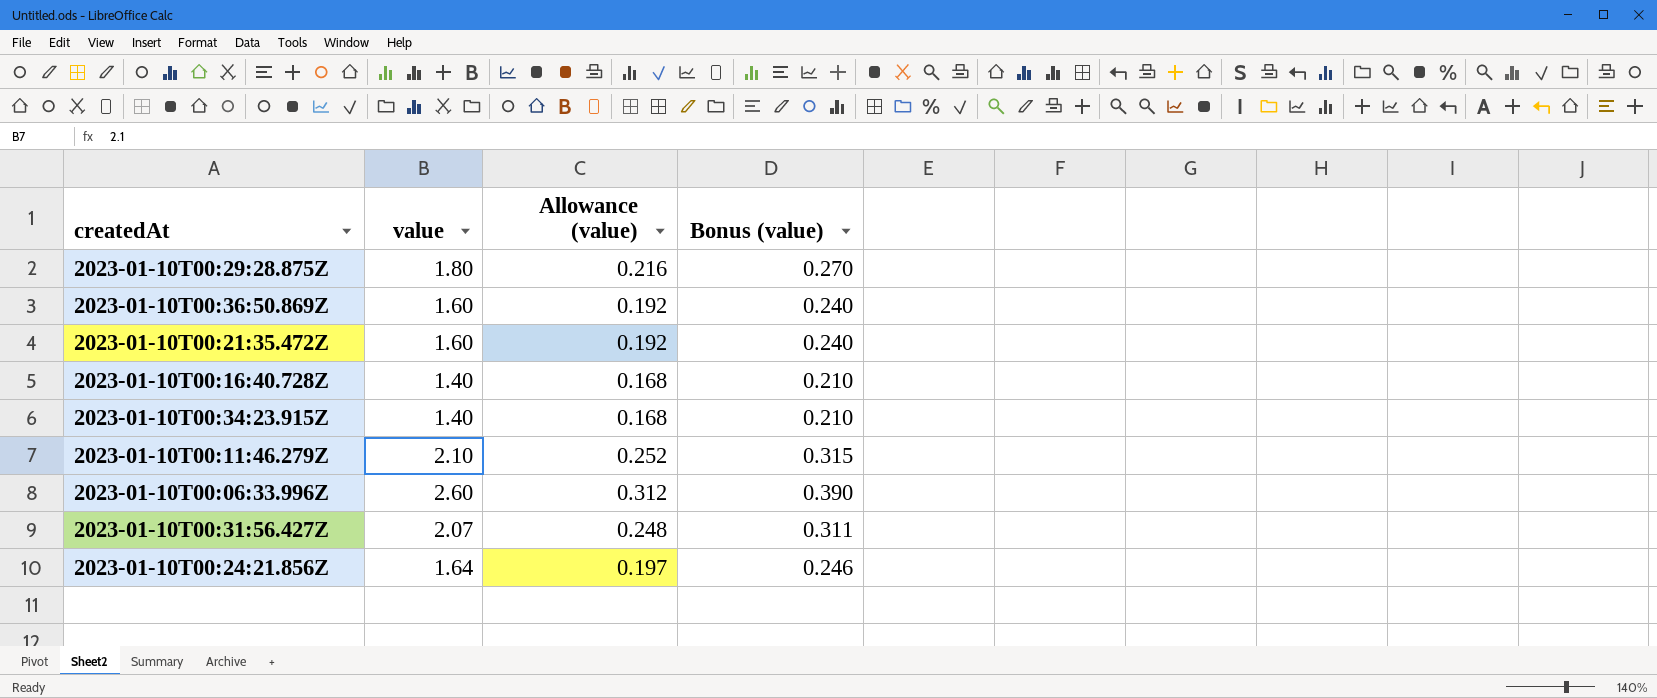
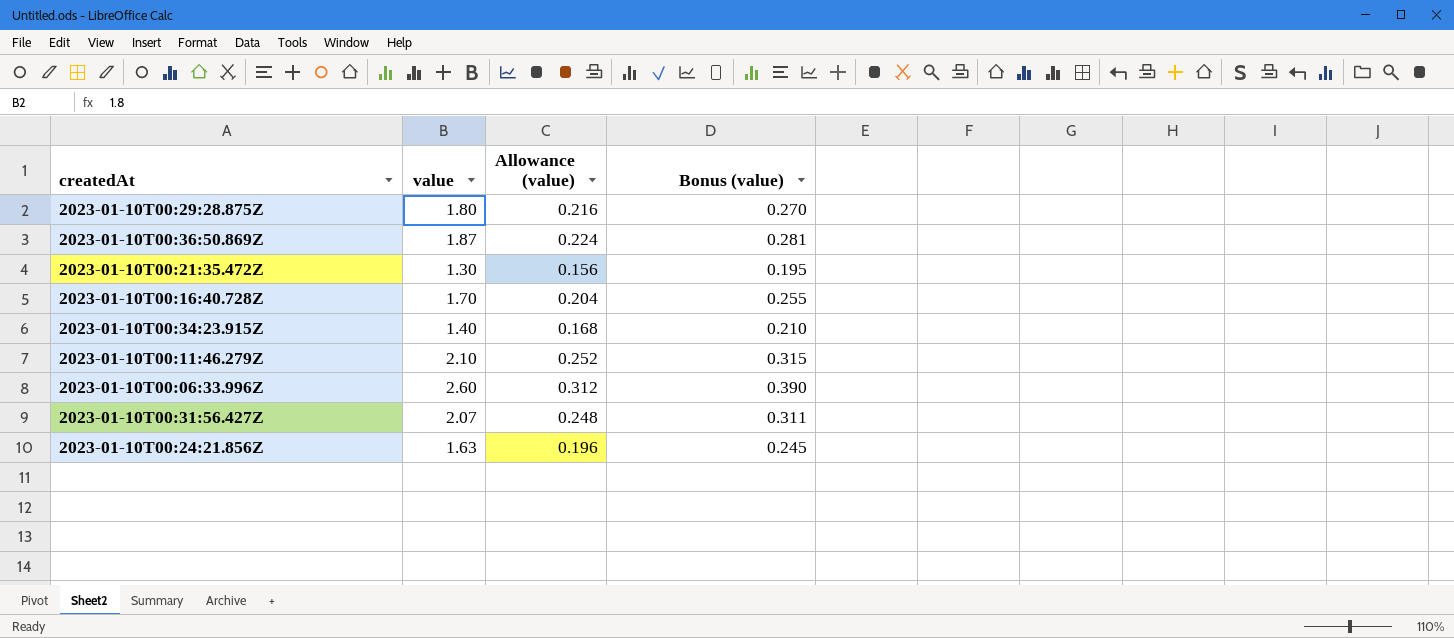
2023-01-10T00:36:50.869Z | value: 1.60 -> 1.87
2023-01-10T00:36:50.869Z | Allowance (value): 0.192 -> 0.224
2023-01-10T00:36:50.869Z | Bonus (value): 0.240 -> 0.281
2023-01-10T00:21:35.472Z | value: 1.60 -> 1.30
2023-01-10T00:21:35.472Z | Allowance (value): 0.192 -> 0.156
2023-01-10T00:21:35.472Z | Bonus (value): 0.240 -> 0.195
2023-01-10T00:16:40.728Z | value: 1.40 -> 1.70
2023-01-10T00:16:40.728Z | Allowance (value): 0.168 -> 0.204
2023-01-10T00:16:40.728Z | Bonus (value): 0.210 -> 0.255
2023-01-10T00:24:21.856Z | value: 1.64 -> 1.63
2023-01-10T00:24:21.856Z | Allowance (value): 0.197 -> 0.196
2023-01-10T00:24:21.856Z | Bonus (value): 0.246 -> 0.245

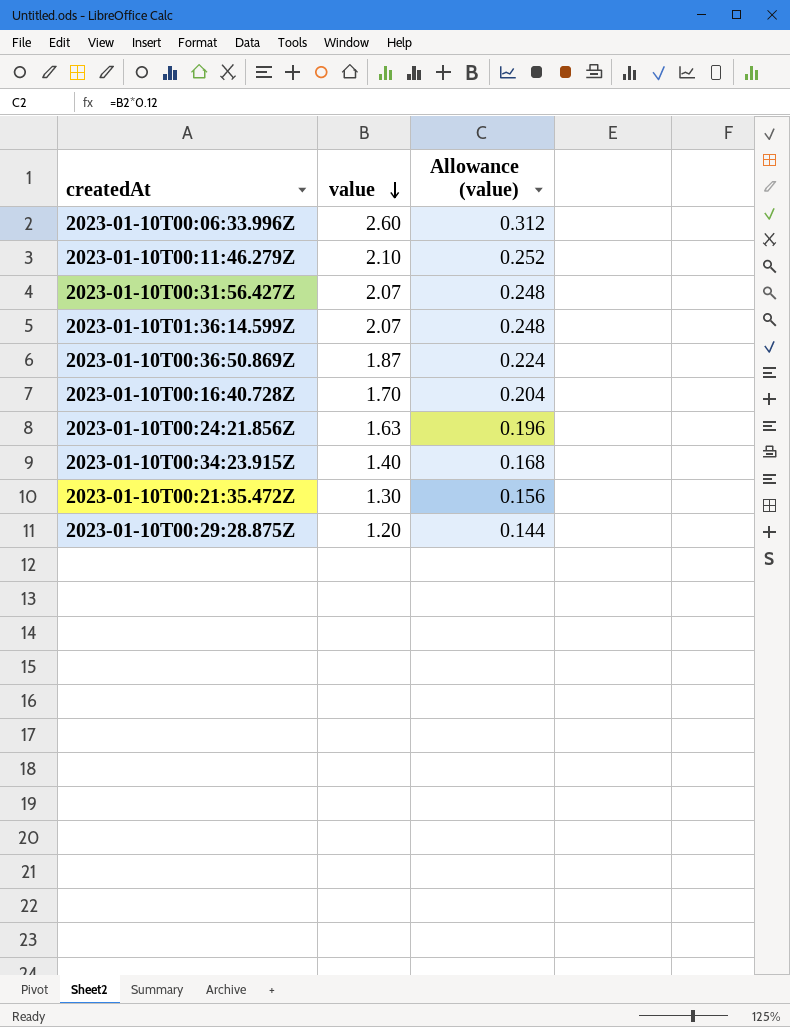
row order: none -> value descending
column Bonus (value) | formula: [value] * 0.15 -> none
row 2023-01-10T01:36:14.599Z: none -> 2.07 | 0.248
2023-01-10T00:29:28.875Z | value: 1.80 -> 1.20
2023-01-10T00:29:28.875Z | Allowance (value): 0.216 -> 0.144

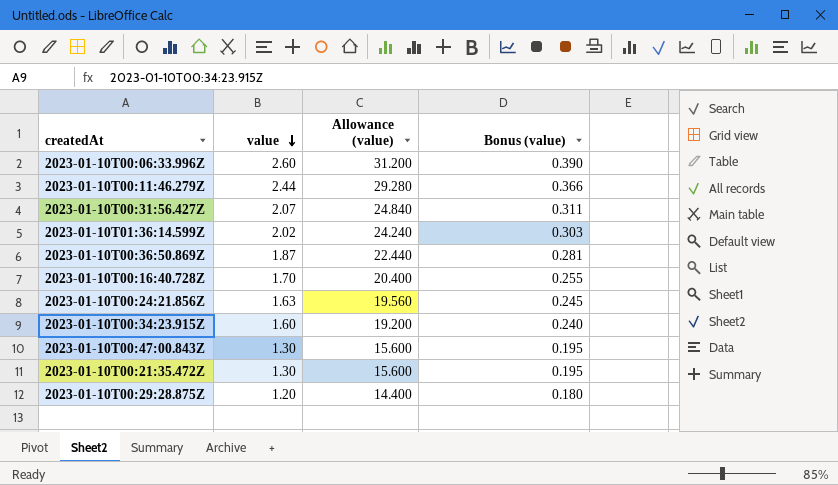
column Allowance (value) | formula: [value] * 0.12 -> [value] * 12
column Bonus (value) | formula: none -> [value] * 0.15
2023-01-10T00:11:46.279Z | value: 2.10 -> 2.44
2023-01-10T01:36:14.599Z | value: 2.07 -> 2.02
2023-01-10T00:34:23.915Z | value: 1.40 -> 1.60
row 2023-01-10T00:47:00.843Z: none -> 1.30 | 15.600 | 0.195

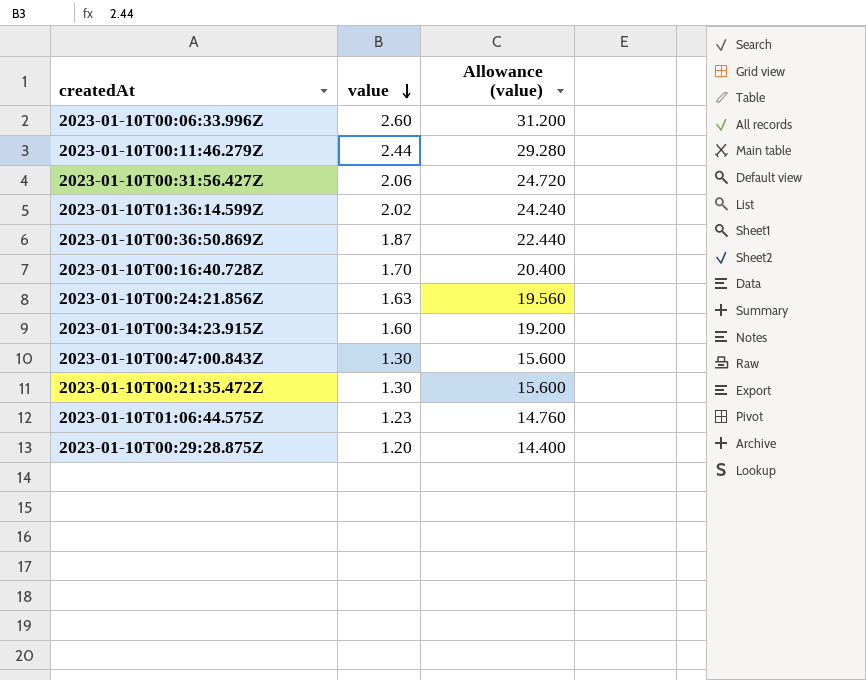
column Bonus (value) | formula: [value] * 0.15 -> none
2023-01-10T00:31:56.427Z | value: 2.07 -> 2.06
2023-01-10T00:31:56.427Z | Allowance (value): 24.840 -> 24.720
row 2023-01-10T01:06:44.575Z: none -> 1.23 | 14.760

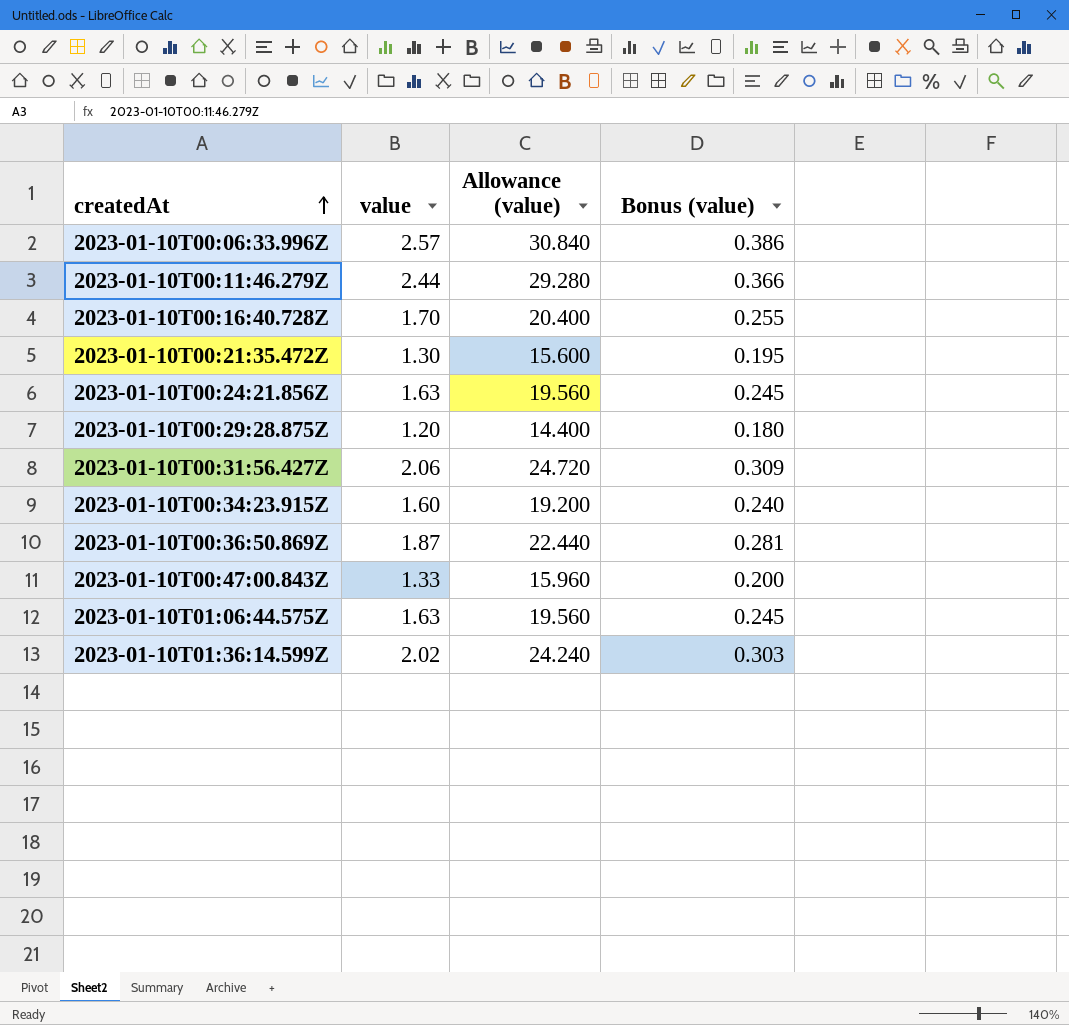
row order: value descending -> createdAt ascending
column Bonus (value) | formula: none -> [value] * 0.15
2023-01-10T00:06:33.996Z | value: 2.60 -> 2.57
2023-01-10T00:06:33.996Z | Allowance (value): 31.200 -> 30.840
2023-01-10T00:47:00.843Z | value: 1.30 -> 1.33
2023-01-10T00:47:00.843Z | Allowance (value): 15.600 -> 15.960
2023-01-10T01:06:44.575Z | value: 1.23 -> 1.63
2023-01-10T01:06:44.575Z | Allowance (value): 14.760 -> 19.560

